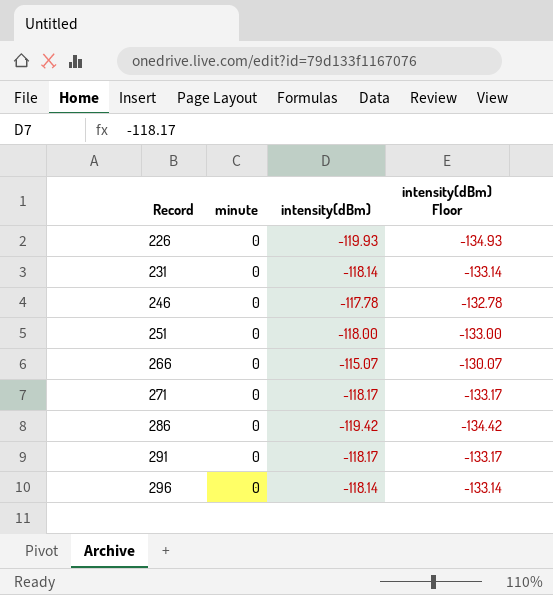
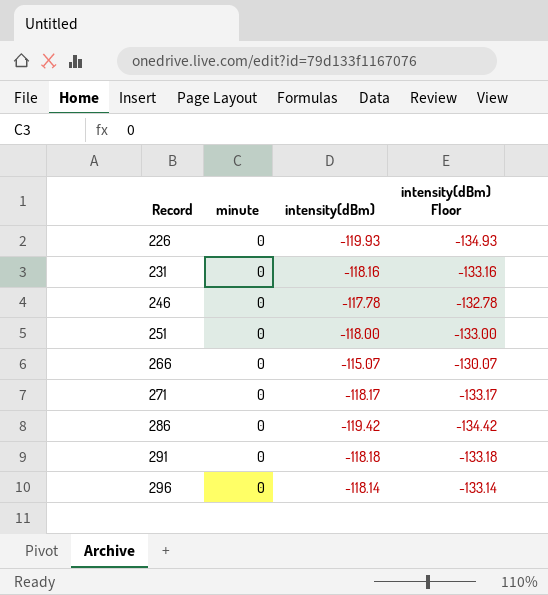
231 | intensity(dBm): -118.14 -> -118.16
231 | intensity(dBm) Floor: -133.14 -> -133.16
291 | intensity(dBm): -118.17 -> -118.18
291 | intensity(dBm) Floor: -133.17 -> -133.18

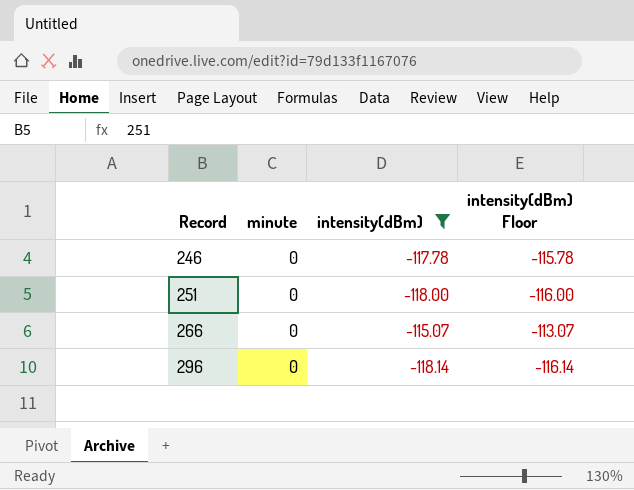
filter: none -> intensity(dBm) >= -118.14
column intensity(dBm) Floor | formula: [intensity(dBm)] - 15 -> [intensity(dBm)] + 2

